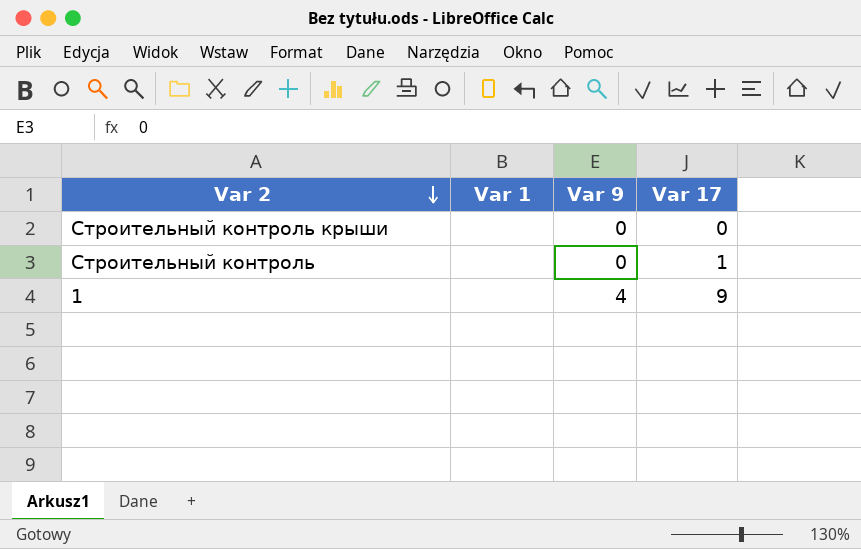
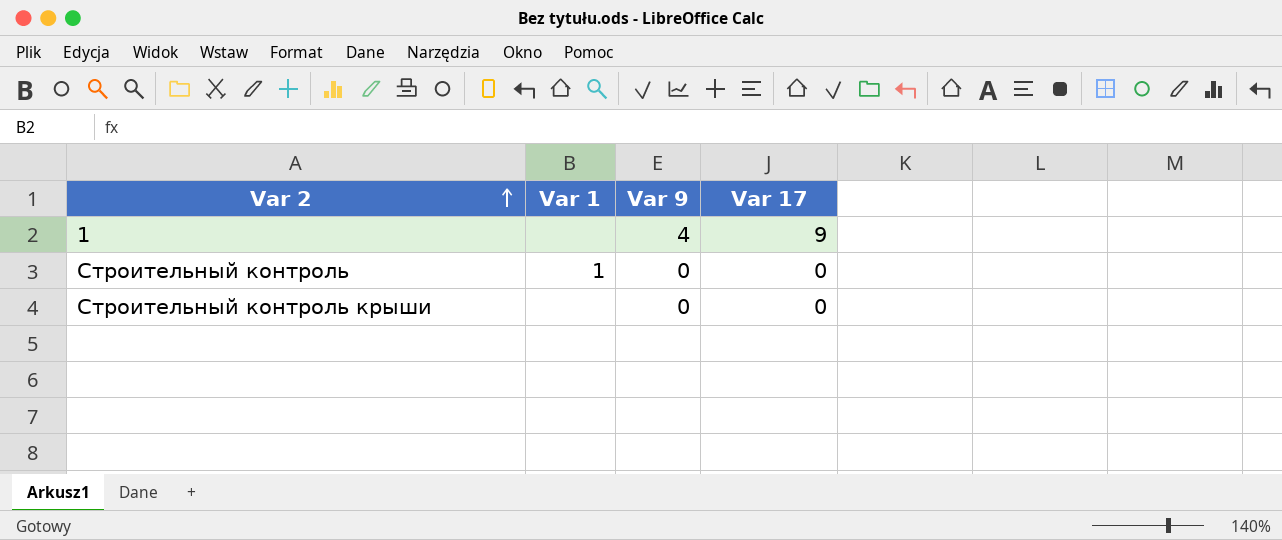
row order: Var 2 descending -> Var 2 ascending
Строительный контроль | Var 1: none -> 1
Строительный контроль | Var 17: 1 -> 0

